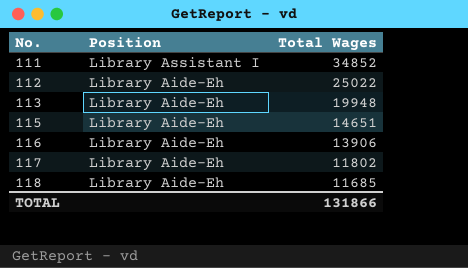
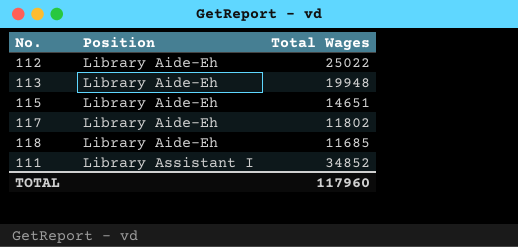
row order: No. ascending -> Position ascending
row 116: Library Aide-Eh | 13906 -> none
TOTAL | Total Wages: 131866 -> 117960

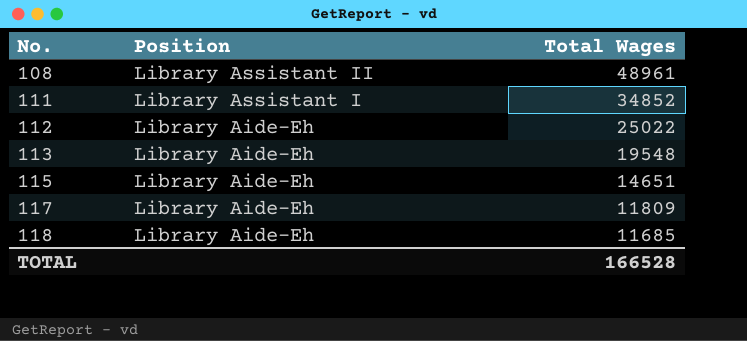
row order: Position ascending -> No. ascending
row 108: none -> Library Assistant II | 48961
113 | Total Wages: 19948 -> 19548
117 | Total Wages: 11802 -> 11809
TOTAL | Total Wages: 117960 -> 166528

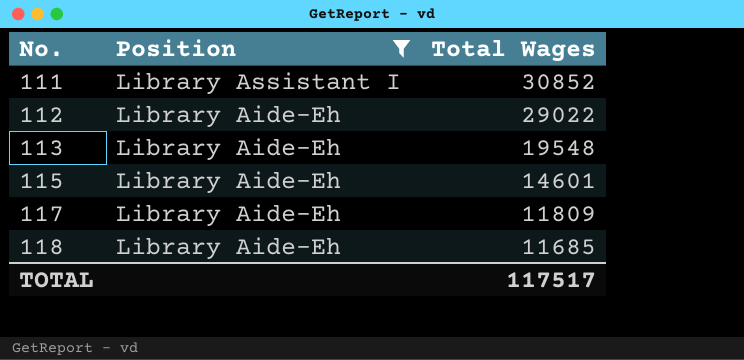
filter: none -> Position != Library Assistant II
111 | Total Wages: 34852 -> 30852
112 | Total Wages: 25022 -> 29022
115 | Total Wages: 14651 -> 14601
TOTAL | Total Wages: 166528 -> 117517

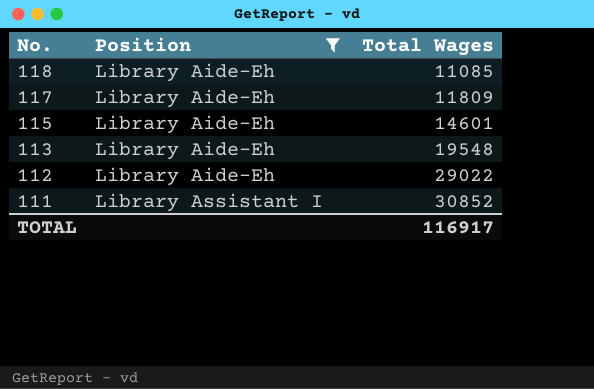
row order: No. ascending -> No. descending
118 | Total Wages: 11685 -> 11085
TOTAL | Total Wages: 117517 -> 116917

